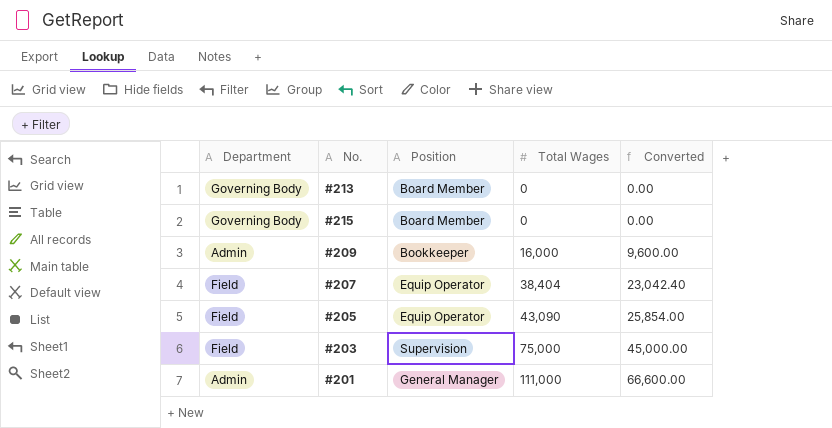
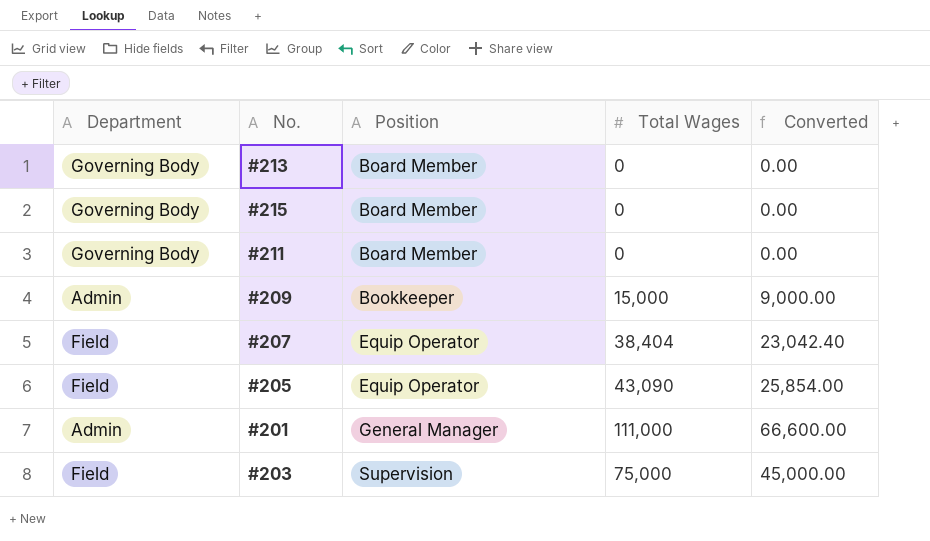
row order: Total Wages ascending -> Position ascending
row #211: none -> Governing Body | Board Member | 0 | 0.00
#209 | Total Wages: 16,000 -> 15,000
#209 | Converted: 9,600.00 -> 9,000.00

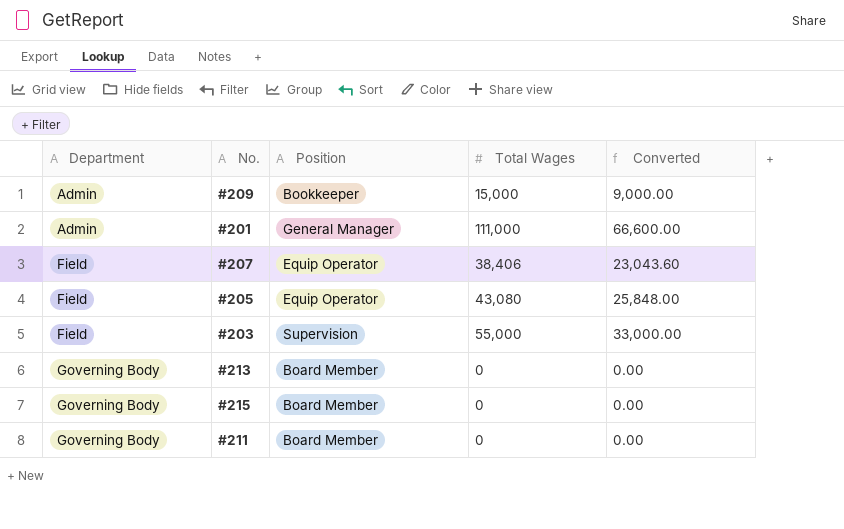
row order: Position ascending -> Department ascending
#207 | Total Wages: 38,404 -> 38,406
#207 | Converted: 23,042.40 -> 23,043.60
#205 | Total Wages: 43,090 -> 43,080
#205 | Converted: 25,854.00 -> 25,848.00
#203 | Total Wages: 75,000 -> 55,000
#203 | Converted: 45,000.00 -> 33,000.00

